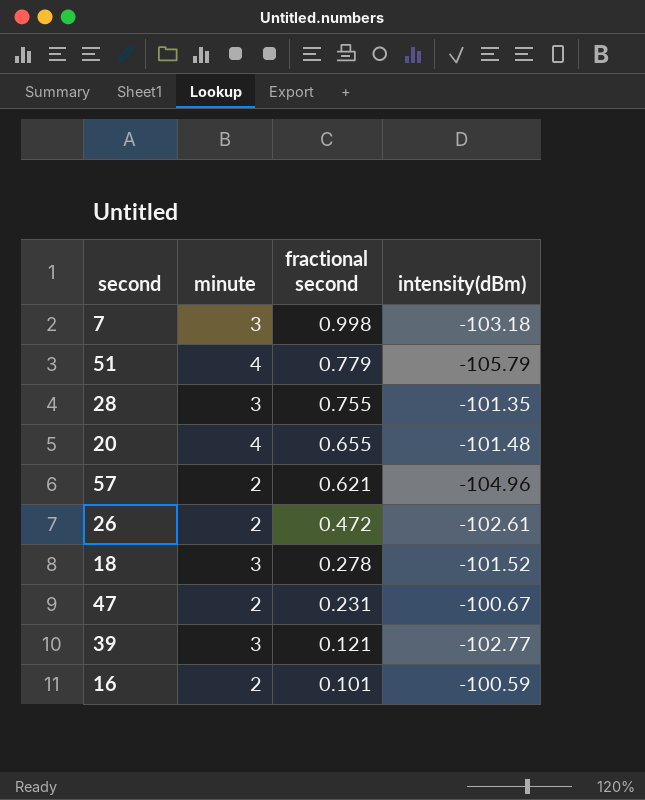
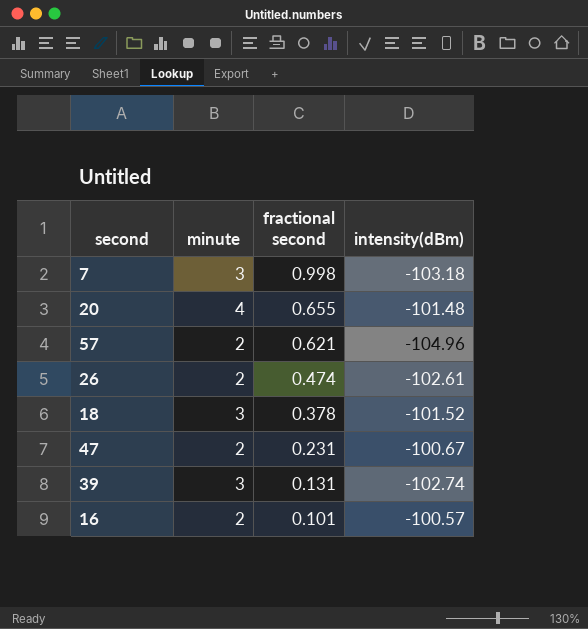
row 51: 4 | 0.779 | -105.79 -> none
row 28: 3 | 0.755 | -101.35 -> none
26 | fractional second: 0.472 -> 0.474
18 | fractional second: 0.278 -> 0.378
39 | fractional second: 0.121 -> 0.131
39 | intensity(dBm): -102.77 -> -102.74
16 | intensity(dBm): -100.59 -> -100.57

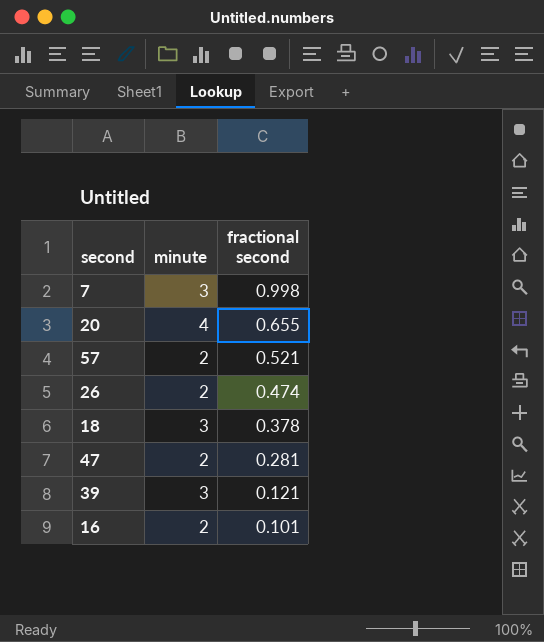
column intensity(dBm) | position: 4 -> none
57 | fractional second: 0.621 -> 0.521
47 | fractional second: 0.231 -> 0.281
39 | fractional second: 0.131 -> 0.121

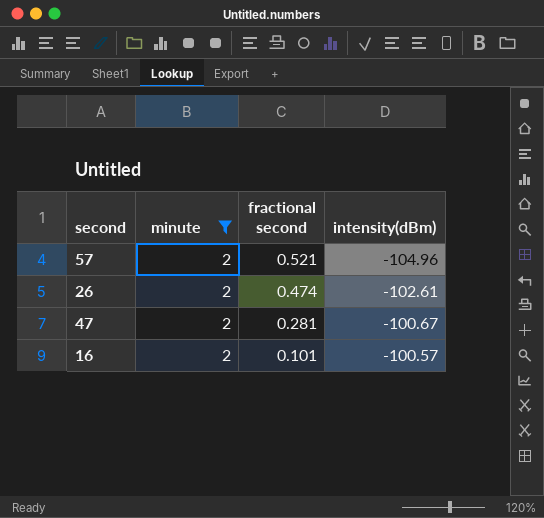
filter: none -> minute = 2
column intensity(dBm) | position: none -> 4

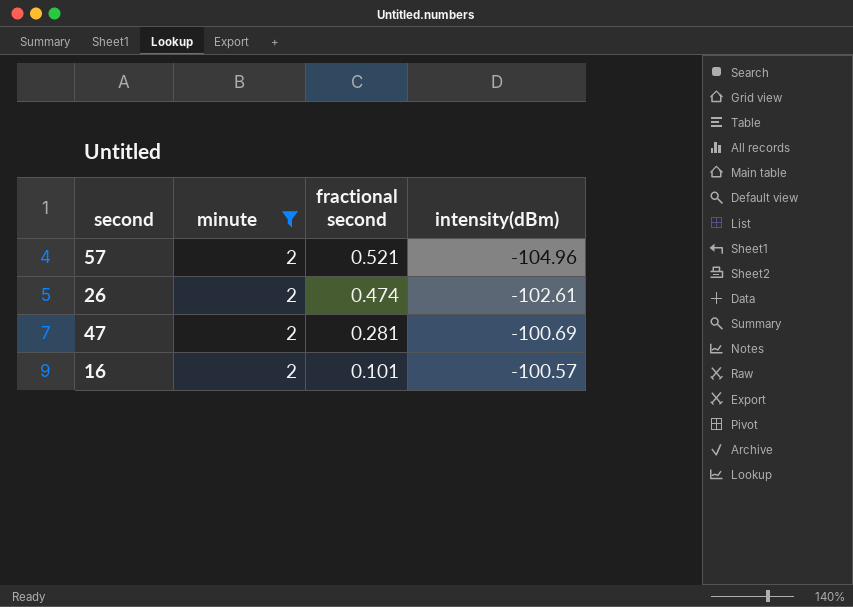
47 | intensity(dBm): -100.67 -> -100.69

